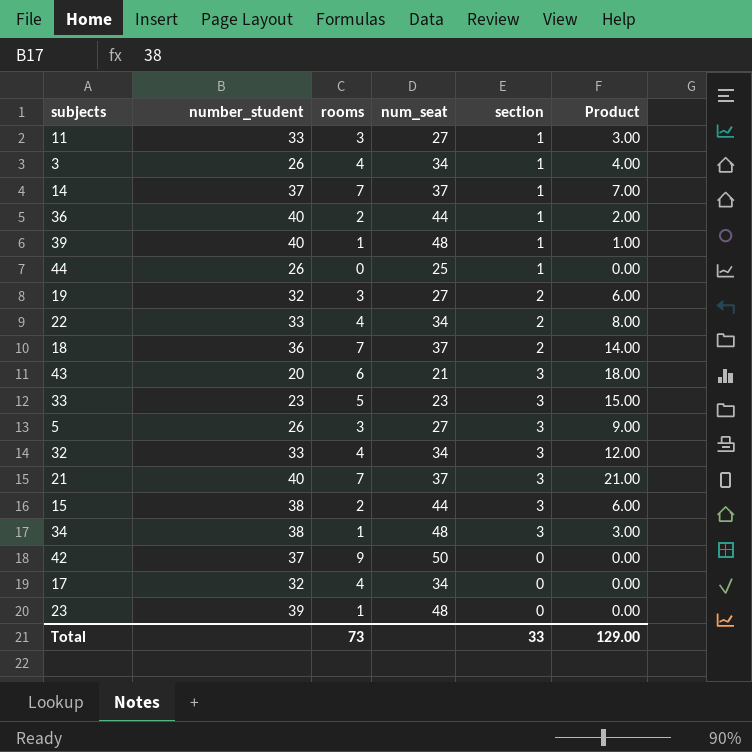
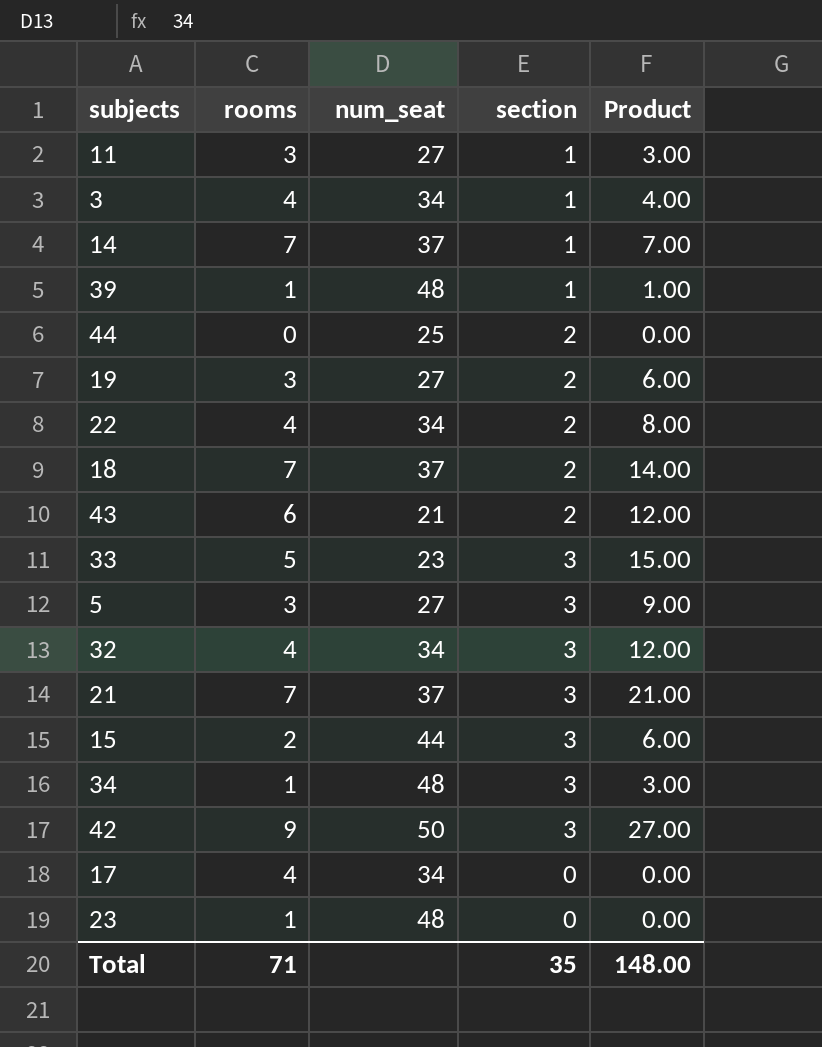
column number_student | position: 2 -> none
row 36: 40 | 2 | 44 | 1 | 2.00 -> none
44 | section: 1 -> 2
43 | section: 3 -> 2
43 | Product: 18.00 -> 12.00
42 | section: 0 -> 3
42 | Product: 0.00 -> 27.00
Total | rooms: 73 -> 71
Total | section: 33 -> 35
Total | Product: 129.00 -> 148.00

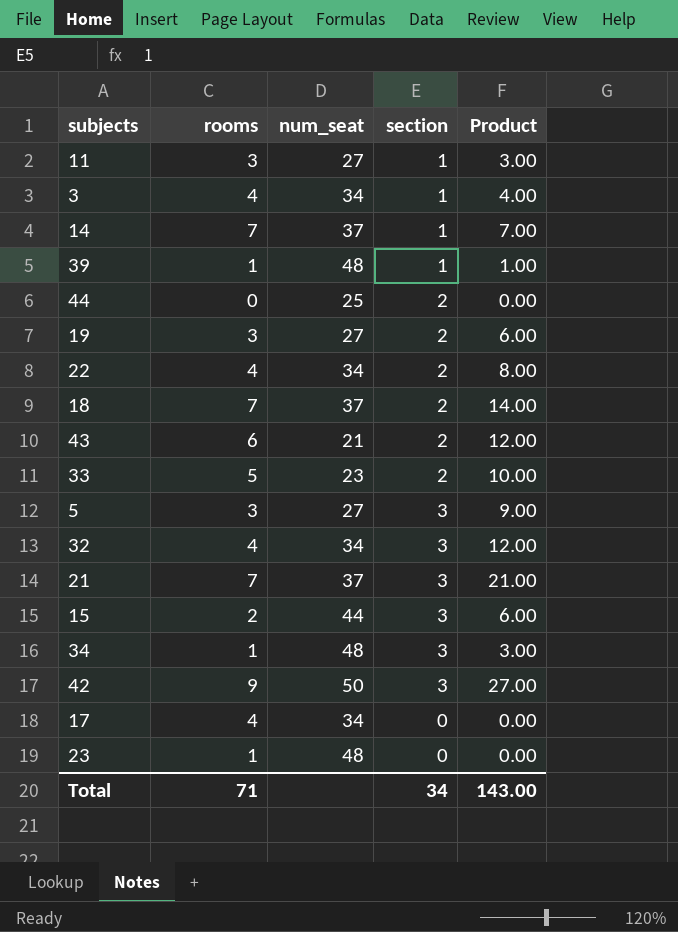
33 | section: 3 -> 2
33 | Product: 15.00 -> 10.00
Total | section: 35 -> 34
Total | Product: 148.00 -> 143.00

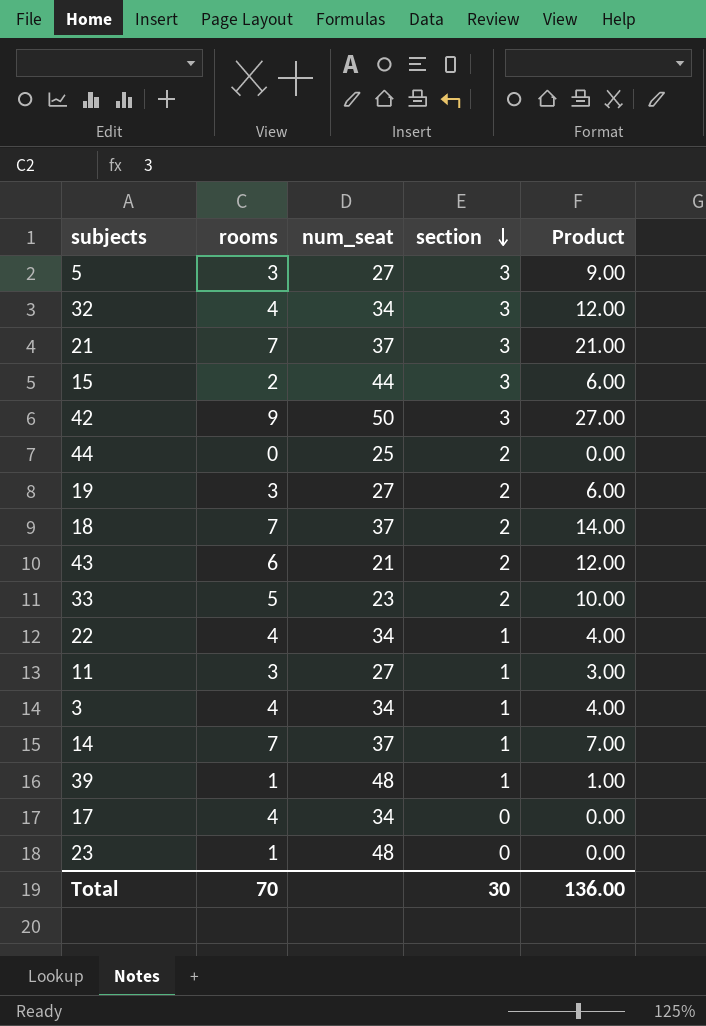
row order: none -> section descending
row 34: 1 | 48 | 3 | 3.00 -> none
22 | section: 2 -> 1
22 | Product: 8.00 -> 4.00
Total | rooms: 71 -> 70
Total | section: 34 -> 30
Total | Product: 143.00 -> 136.00

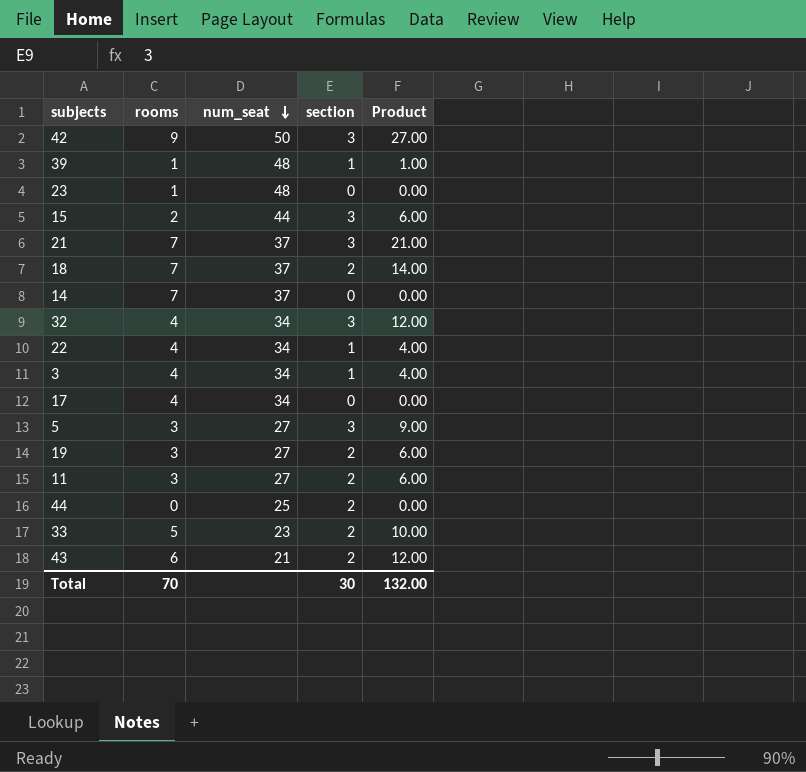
row order: section descending -> num_seat descending
14 | section: 1 -> 0
14 | Product: 7.00 -> 0.00
11 | section: 1 -> 2
11 | Product: 3.00 -> 6.00
Total | Product: 136.00 -> 132.00

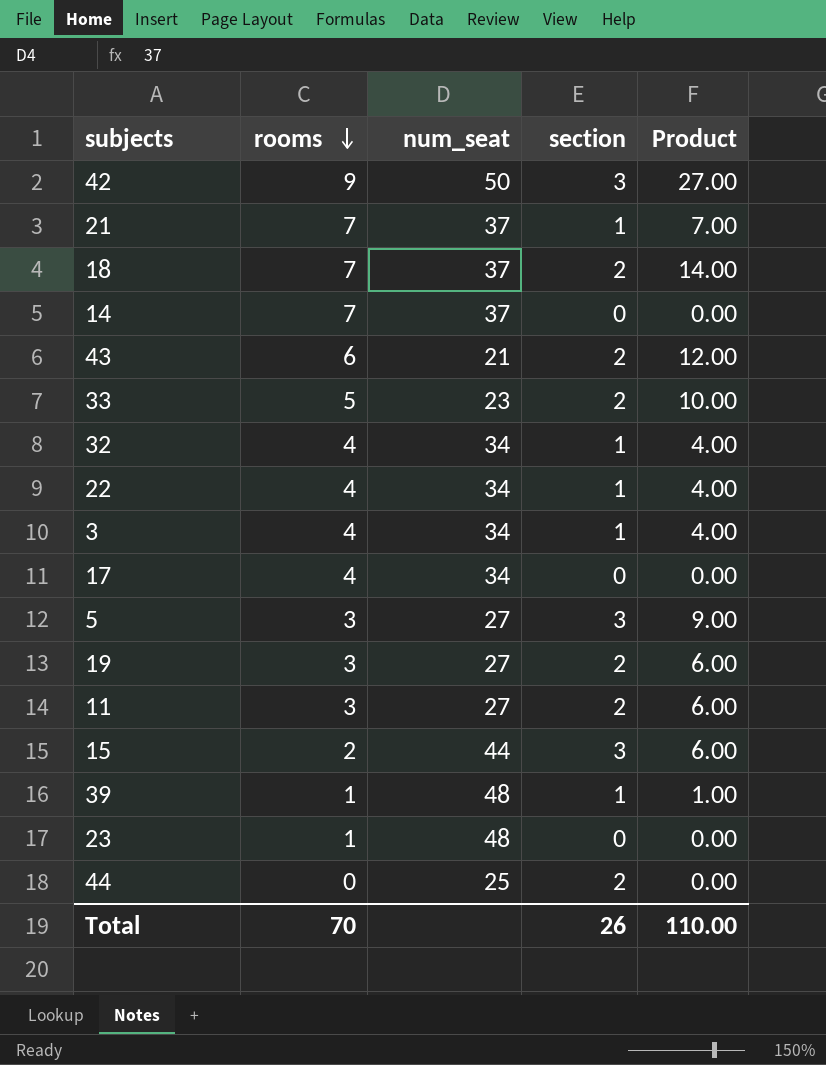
row order: num_seat descending -> rooms descending
21 | section: 3 -> 1
21 | Product: 21.00 -> 7.00
32 | section: 3 -> 1
32 | Product: 12.00 -> 4.00
Total | section: 30 -> 26
Total | Product: 132.00 -> 110.00

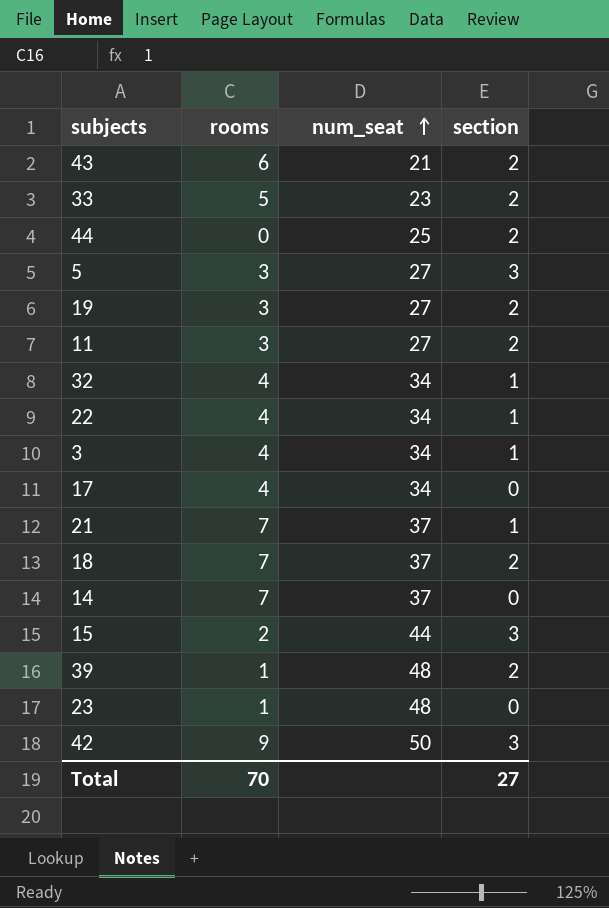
row order: rooms descending -> num_seat ascending
column Product | formula: [rooms] * [section] -> none
39 | section: 1 -> 2
Total | section: 26 -> 27

